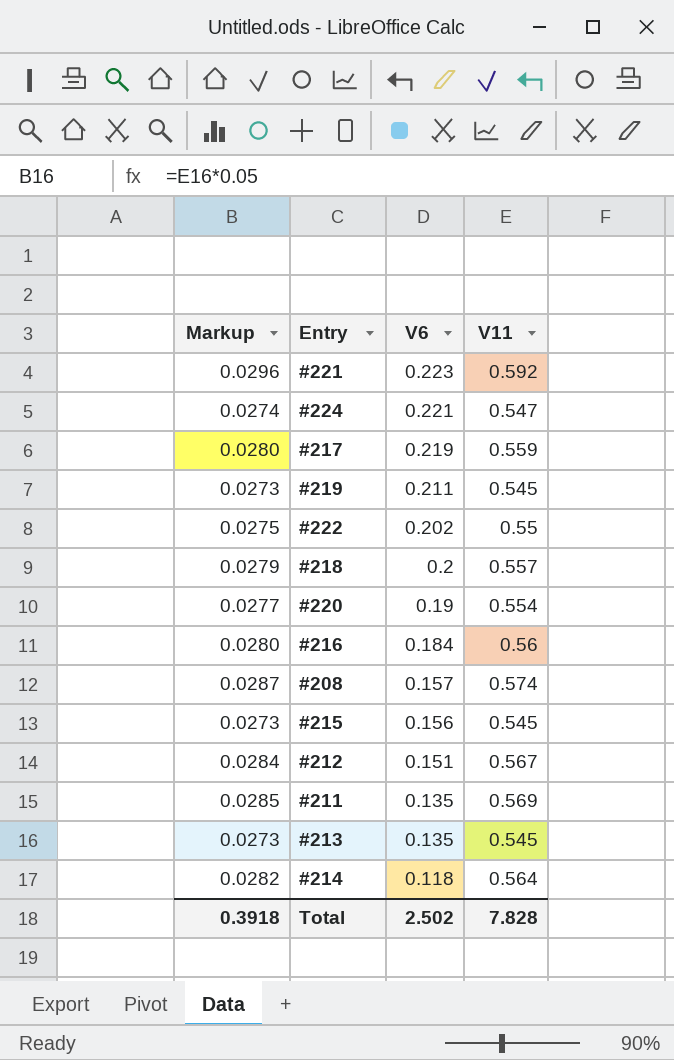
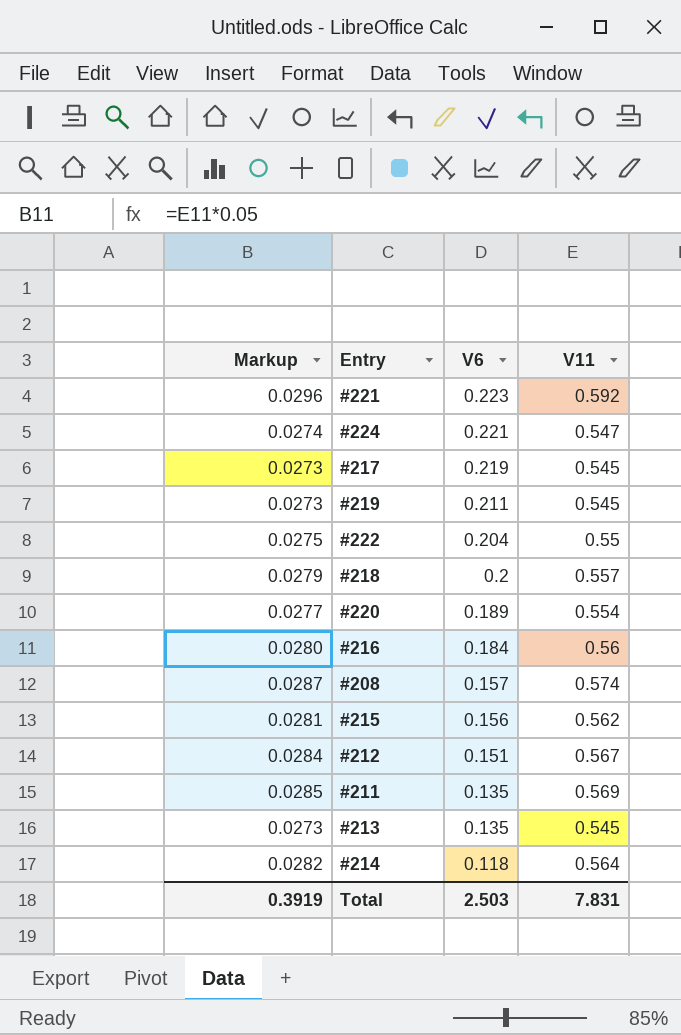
#217 | Markup: 0.0280 -> 0.0273
#217 | V11: 0.559 -> 0.545
#222 | V6: 0.202 -> 0.204
#220 | V6: 0.19 -> 0.189
#215 | Markup: 0.0273 -> 0.0281
#215 | V11: 0.545 -> 0.562
Total | Markup: 0.3918 -> 0.3919
Total | V6: 2.502 -> 2.503
Total | V11: 7.828 -> 7.831

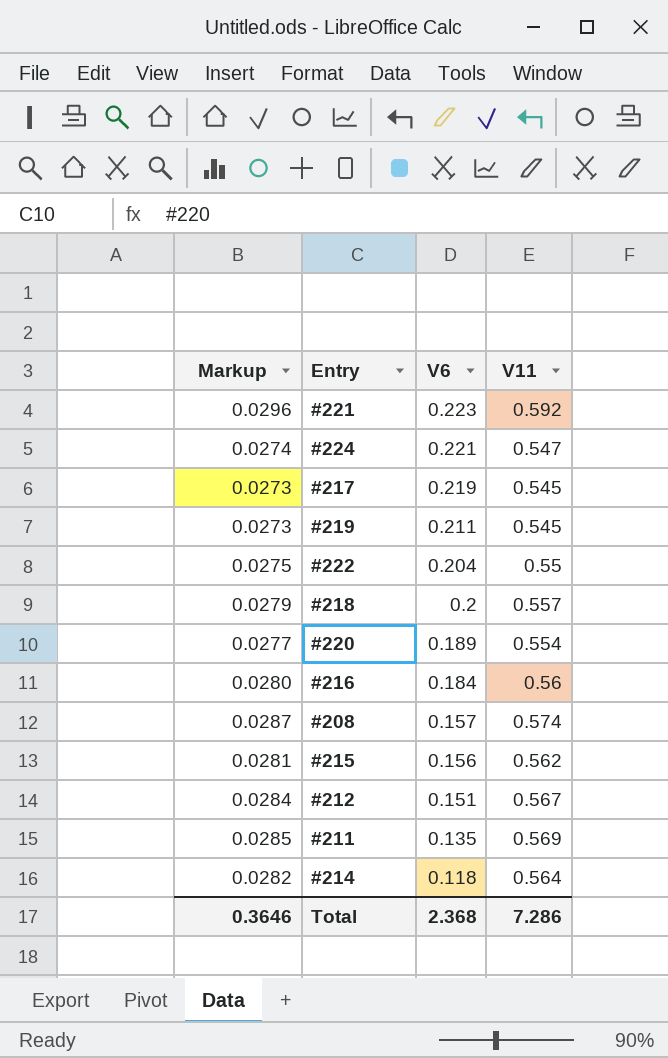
row #213: 0.0273 | 0.135 | 0.545 -> none
Total | Markup: 0.3919 -> 0.3646
Total | V6: 2.503 -> 2.368
Total | V11: 7.831 -> 7.286

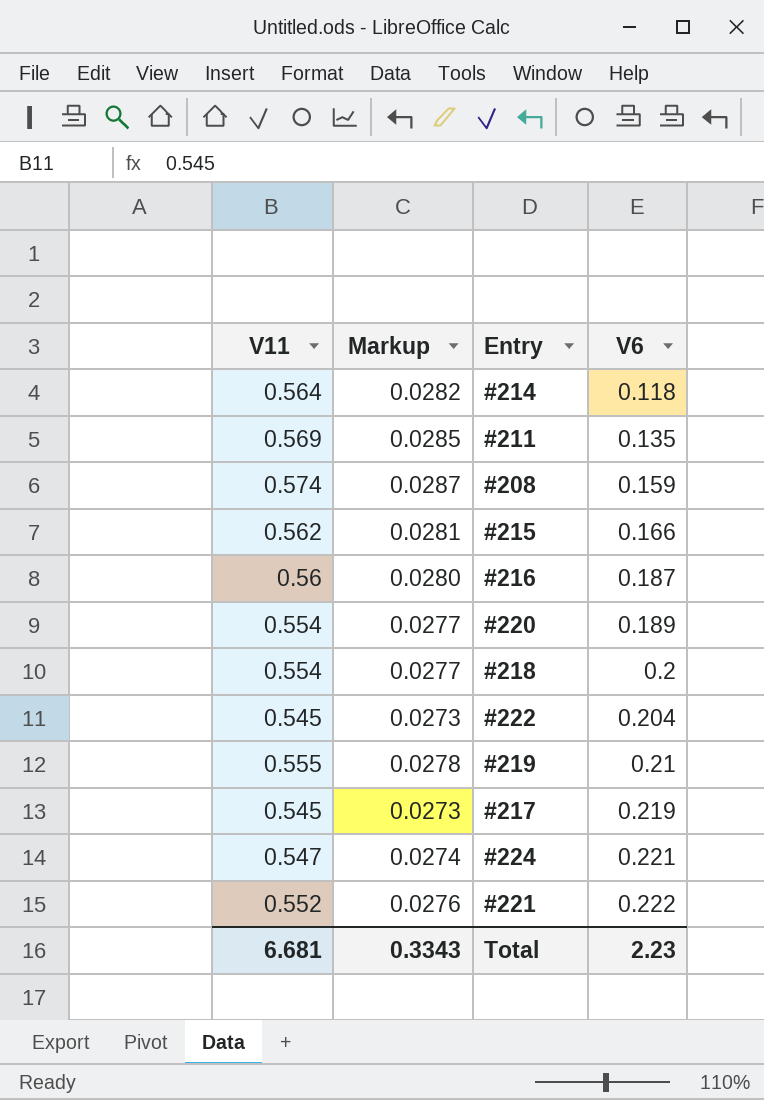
row order: V6 descending -> V6 ascending
column V11 | position: 4 -> 1
row #212: 0.0284 | 0.151 | 0.567 -> none
#208 | V6: 0.157 -> 0.159
#215 | V6: 0.156 -> 0.166
#216 | V6: 0.184 -> 0.187
#218 | V11: 0.557 -> 0.554
#218 | Markup: 0.0279 -> 0.0277
#222 | V11: 0.55 -> 0.545
#222 | Markup: 0.0275 -> 0.0273
#219 | V11: 0.545 -> 0.555
#219 | Markup: 0.0273 -> 0.0278
#219 | V6: 0.211 -> 0.21
#221 | V11: 0.592 -> 0.552
#221 | Markup: 0.0296 -> 0.0276
#221 | V6: 0.223 -> 0.222
Total | V11: 7.286 -> 6.681
Total | Markup: 0.3646 -> 0.3343
Total | V6: 2.368 -> 2.23

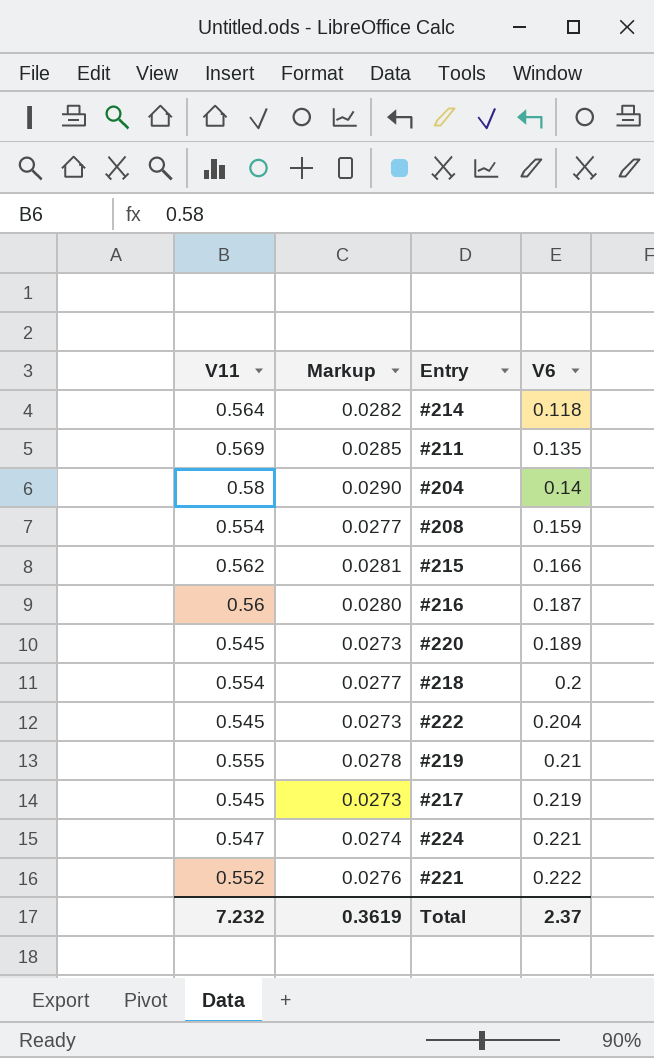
row #204: none -> 0.58 | 0.0290 | 0.14
#208 | V11: 0.574 -> 0.554
#208 | Markup: 0.0287 -> 0.0277
#220 | V11: 0.554 -> 0.545
#220 | Markup: 0.0277 -> 0.0273
Total | V11: 6.681 -> 7.232
Total | Markup: 0.3343 -> 0.3619
Total | V6: 2.23 -> 2.37

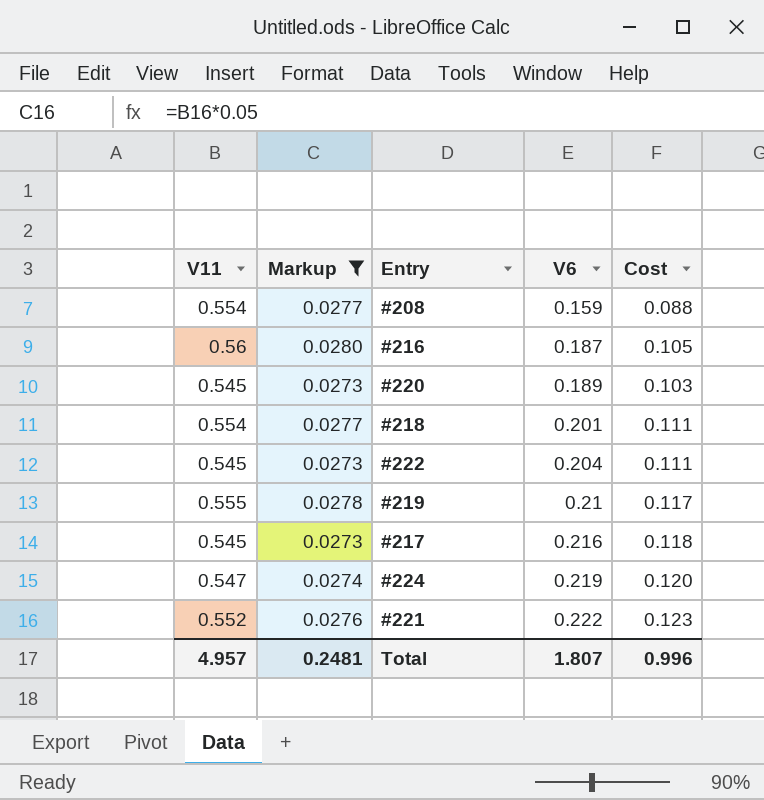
filter: none -> Markup <= 0.0280
column Cost | formula: none -> [V11] * [V6]
#218 | V6: 0.2 -> 0.201
#217 | V6: 0.219 -> 0.216
#224 | V6: 0.221 -> 0.219
Total | V11: 7.232 -> 4.957
Total | Markup: 0.3619 -> 0.2481
Total | V6: 2.37 -> 1.807

